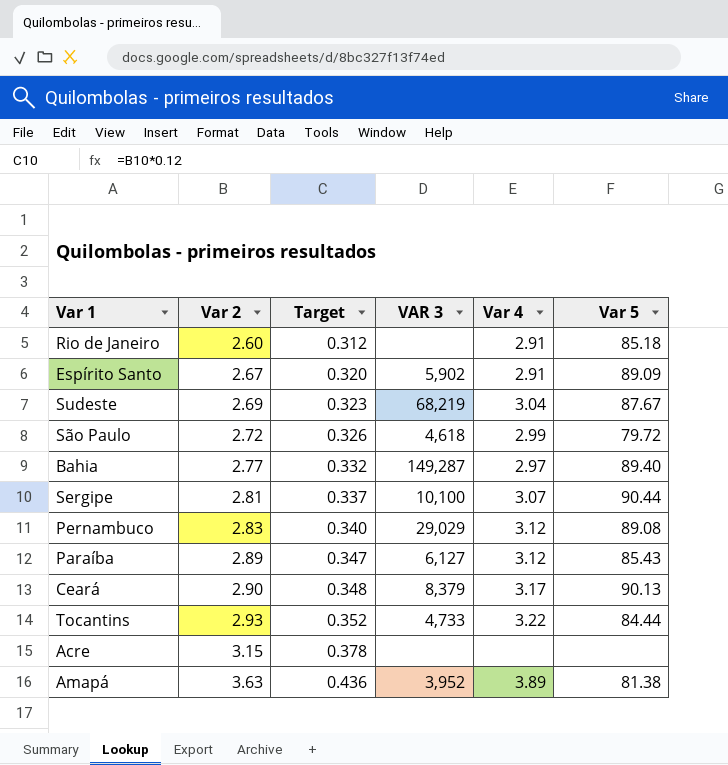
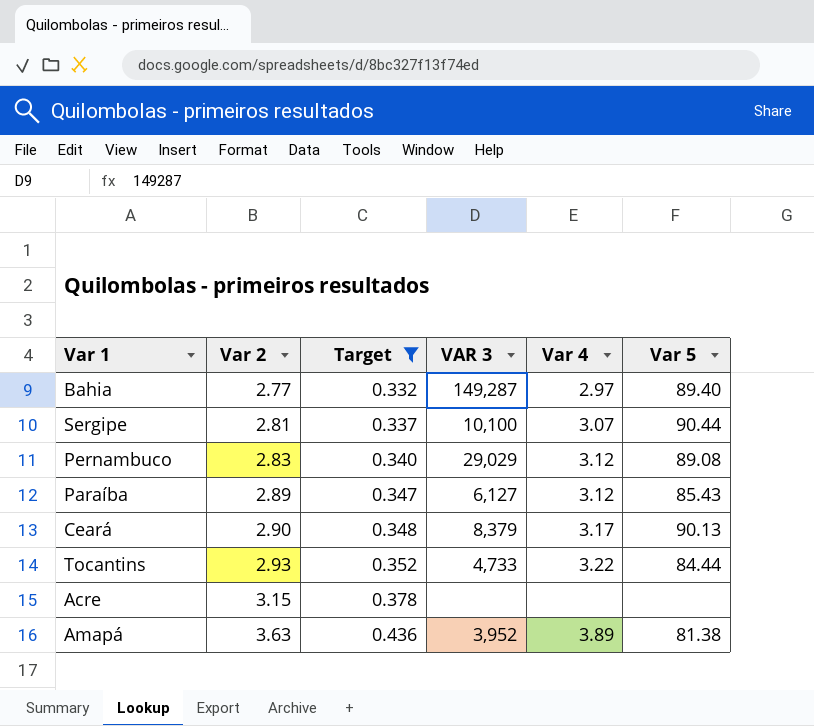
filter: none -> Target >= 0.332

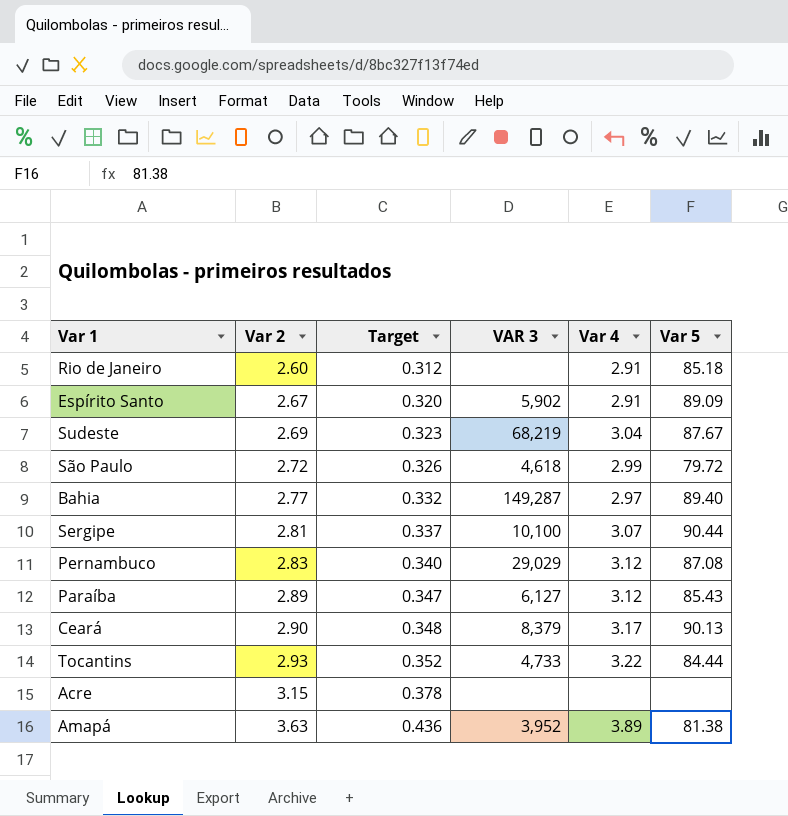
filter: Target >= 0.332 -> none
Pernambuco | Var 5: 89.08 -> 87.08

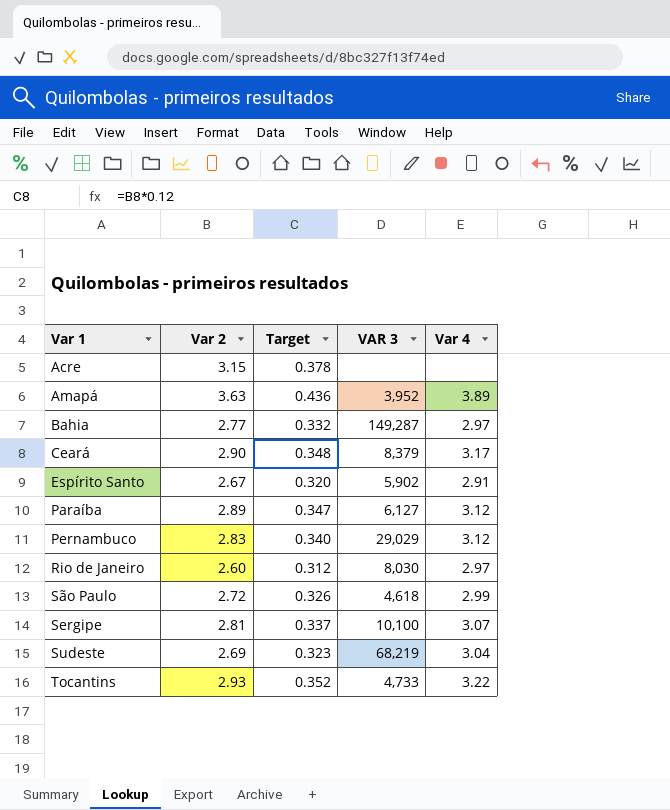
row order: Var 2 ascending -> Var 1 ascending
column Var 5 | position: 6 -> none
Rio de Janeiro | VAR 3: none -> 8,030
Rio de Janeiro | Var 4: 2.91 -> 2.97

